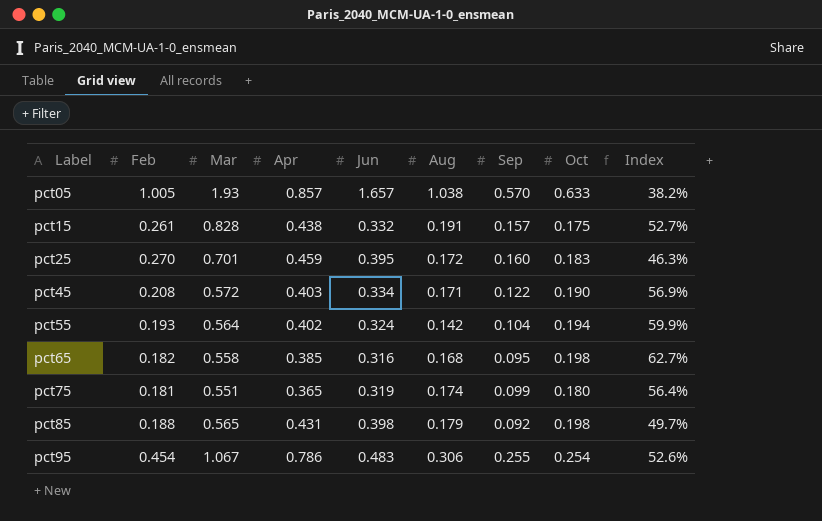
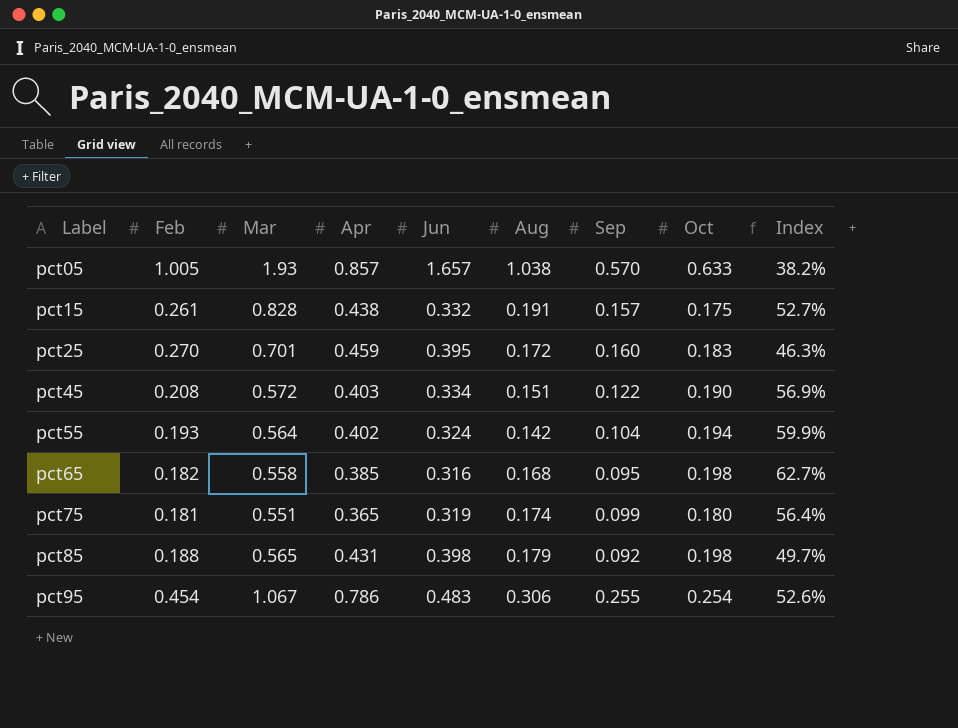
pct45 | Aug: 0.171 -> 0.151

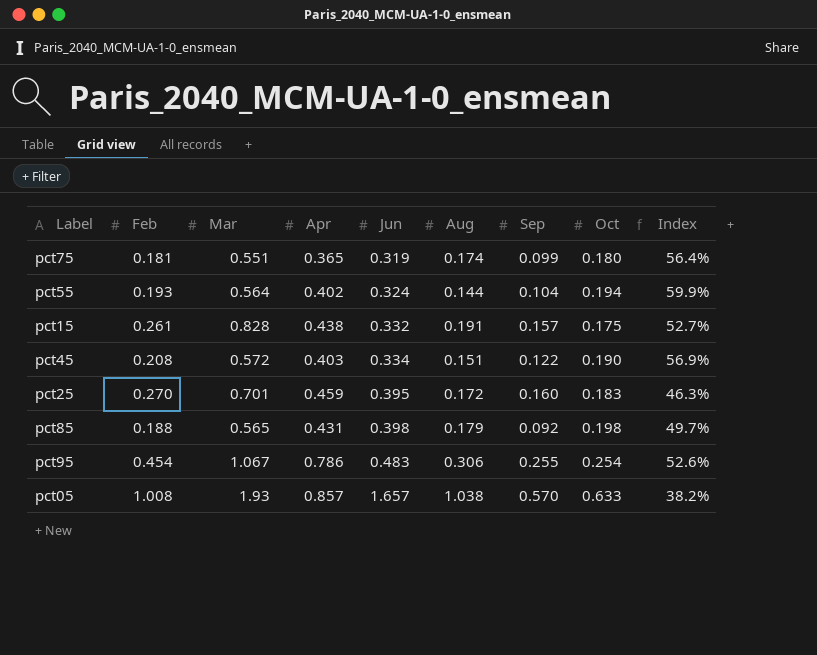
row order: Label ascending -> Jun ascending
row pct65: 0.182 | 0.558 | 0.385 | 0.316 | 0.168 | 0.095 | 0.198 | 62.7% -> none
pct55 | Aug: 0.142 -> 0.144
pct05 | Feb: 1.005 -> 1.008

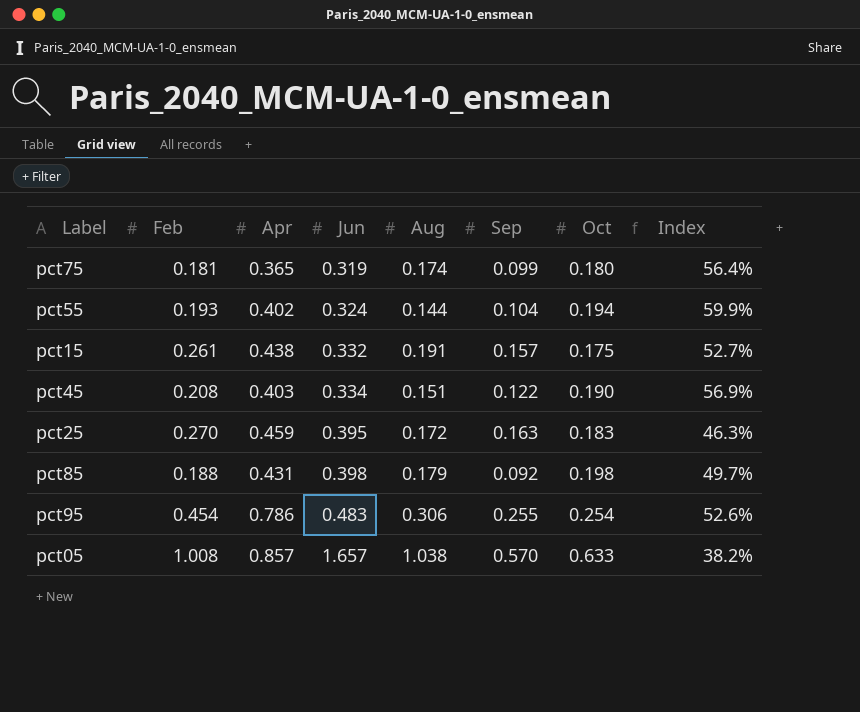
column Mar | position: 3 -> none
pct25 | Sep: 0.160 -> 0.163

